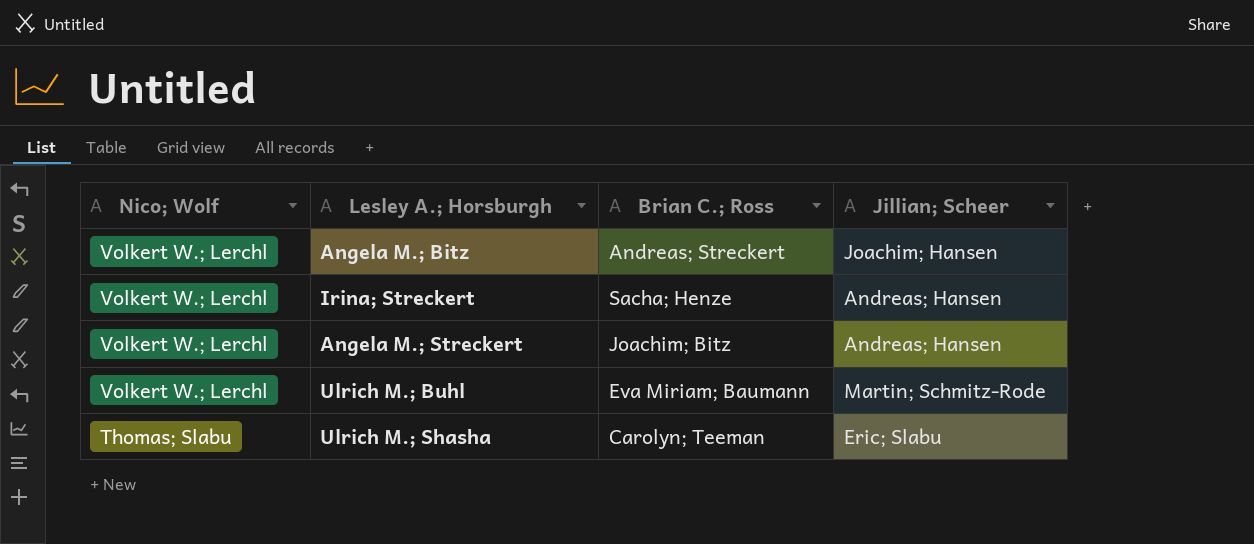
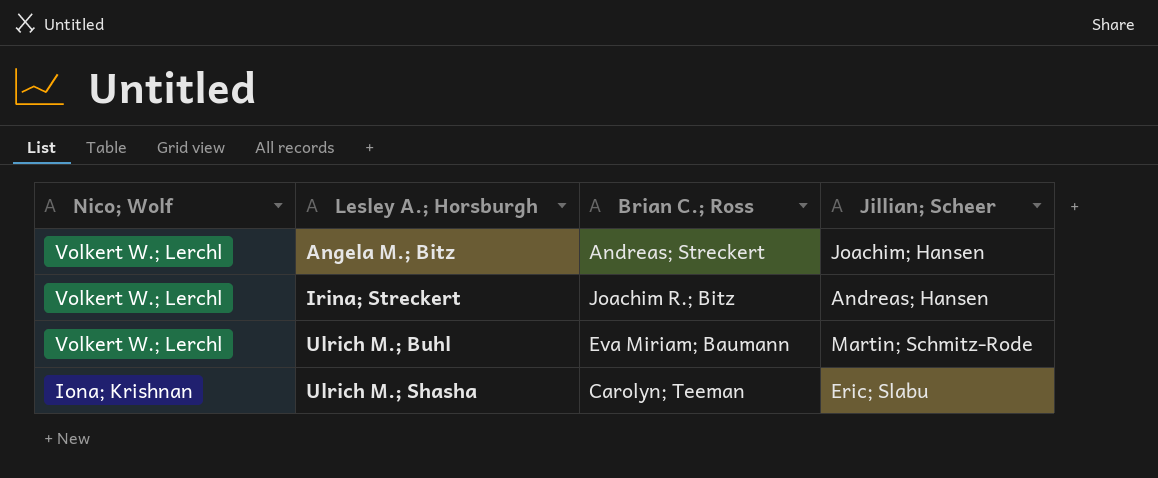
row Angela M.; Streckert: Volkert W.; Lerchl | Joachim; Bitz | Andreas; Hansen -> none
Irina; Streckert | Brian C.; Ross: Sacha; Henze -> Joachim R.; Bitz
Ulrich M.; Shasha | Nico; Wolf: Thomas; Slabu -> Iona; Krishnan

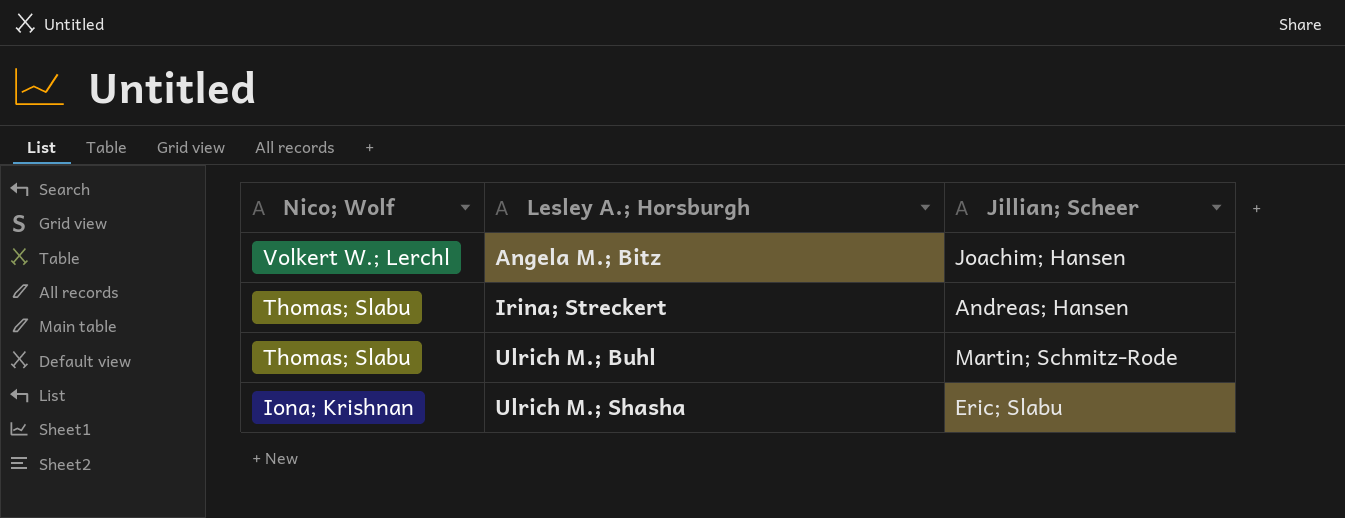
column Brian C.; Ross | position: 3 -> none
Irina; Streckert | Nico; Wolf: Volkert W.; Lerchl -> Thomas; Slabu
Ulrich M.; Buhl | Nico; Wolf: Volkert W.; Lerchl -> Thomas; Slabu

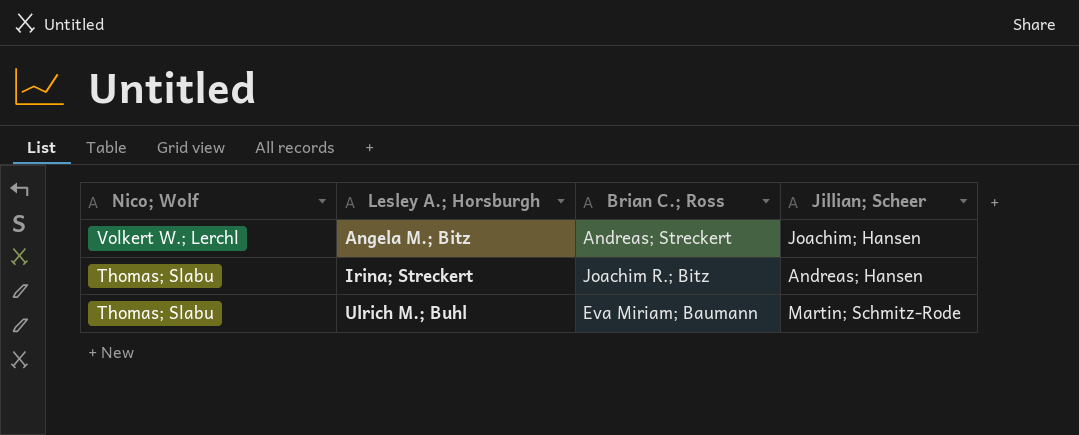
column Brian C.; Ross | position: none -> 3
row Ulrich M.; Shasha: Iona; Krishnan | Eric; Slabu -> none

